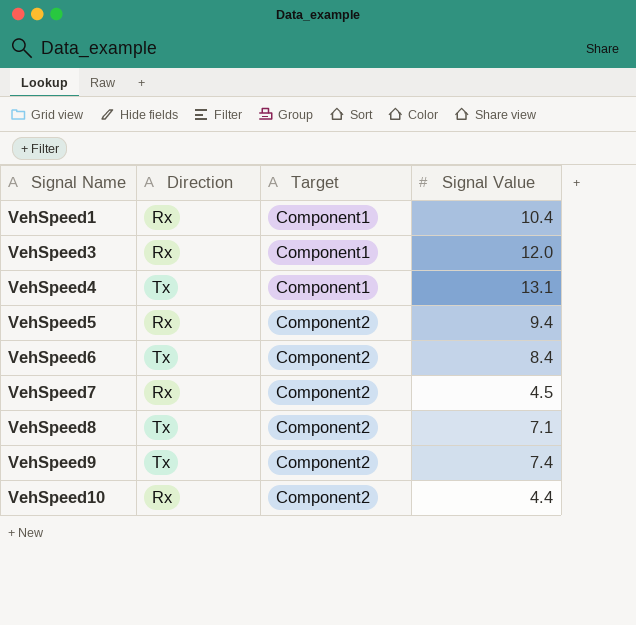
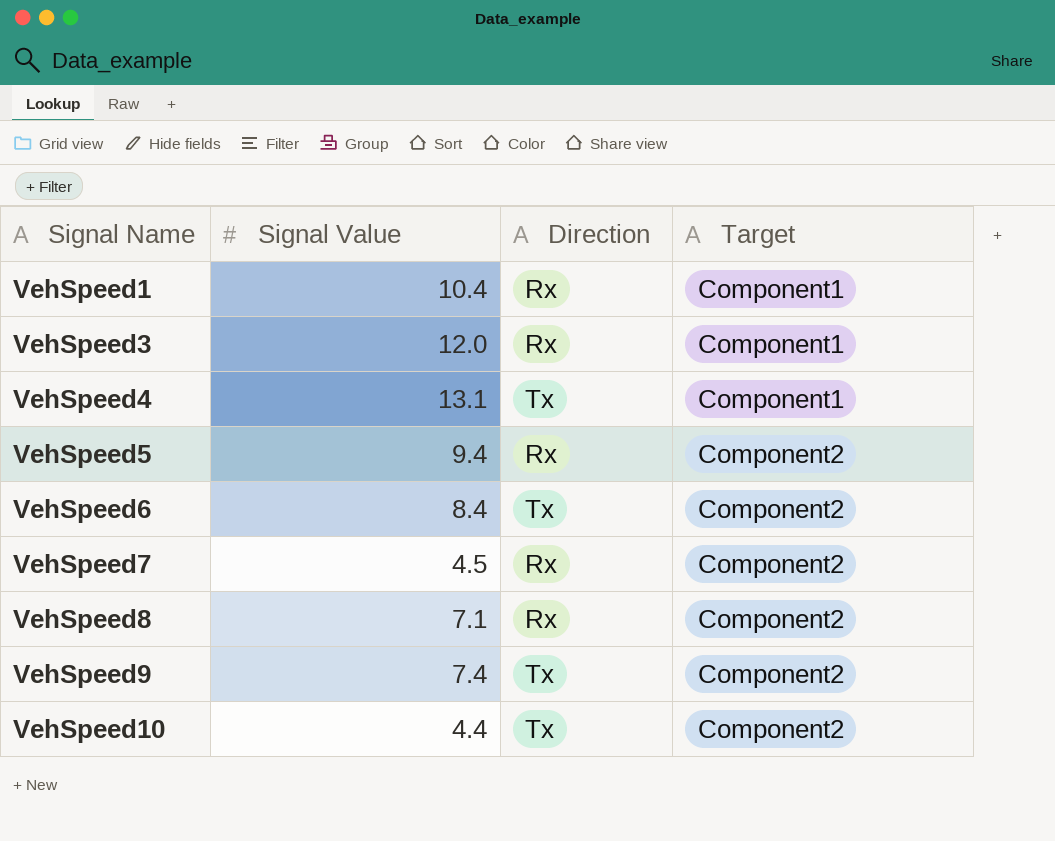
column Signal Value | position: 4 -> 2
VehSpeed8 | Direction: Tx -> Rx
VehSpeed10 | Direction: Rx -> Tx

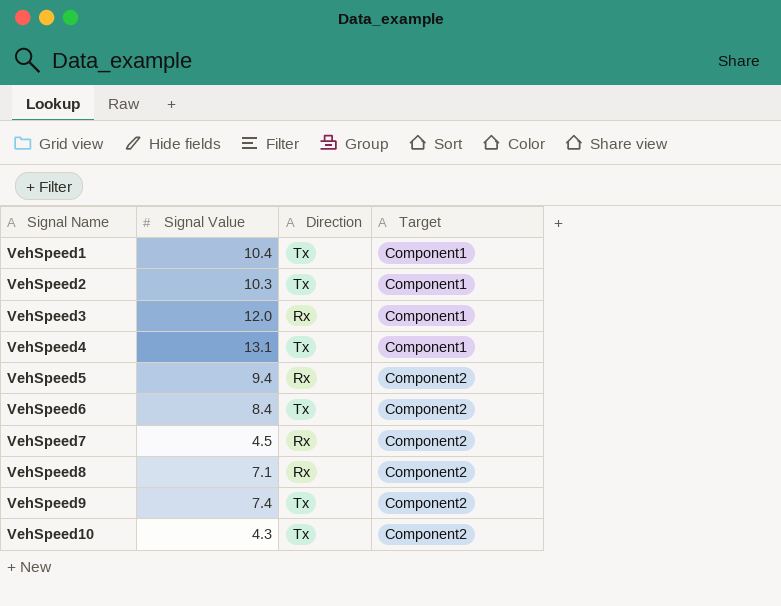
VehSpeed1 | Direction: Rx -> Tx
row VehSpeed2: none -> 10.3 | Tx | Component1
VehSpeed10 | Signal Value: 4.4 -> 4.3

